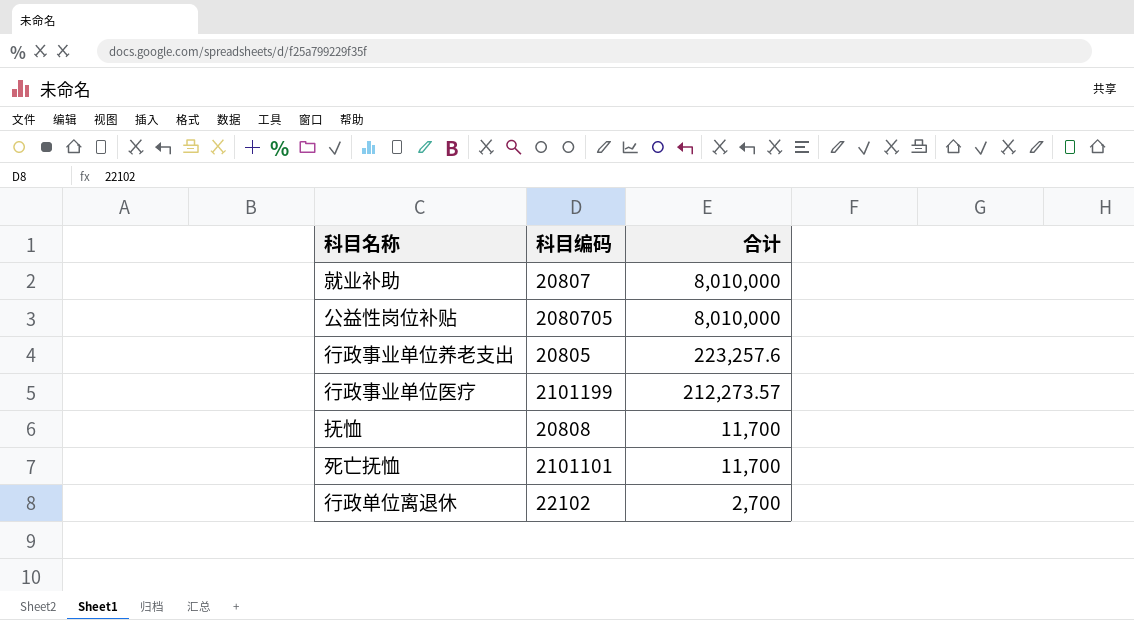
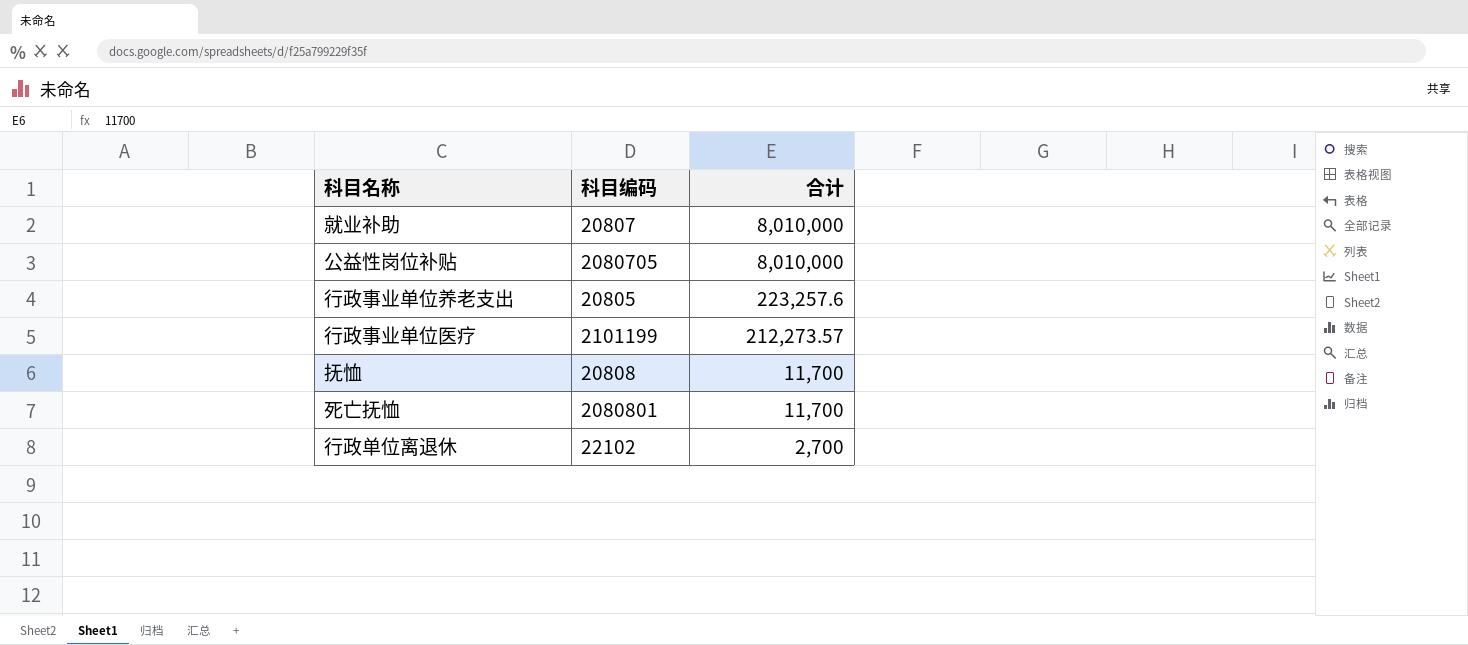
死亡抚恤 | 科目编码: 2101101 -> 2080801

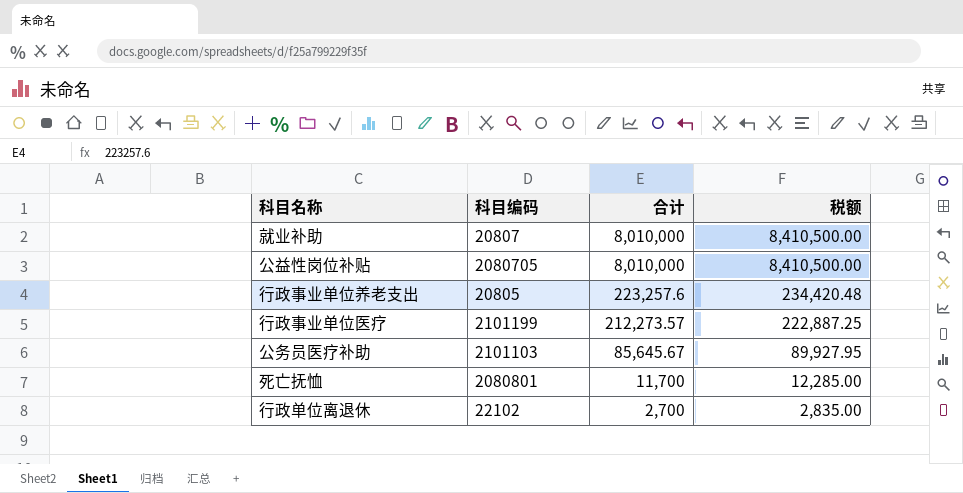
column 税额 | formula: none -> [合计] * 1.05
row 抚恤: 20808 | 11,700 -> none
row 公务员医疗补助: none -> 2101103 | 85,645.67 | 89,927.95

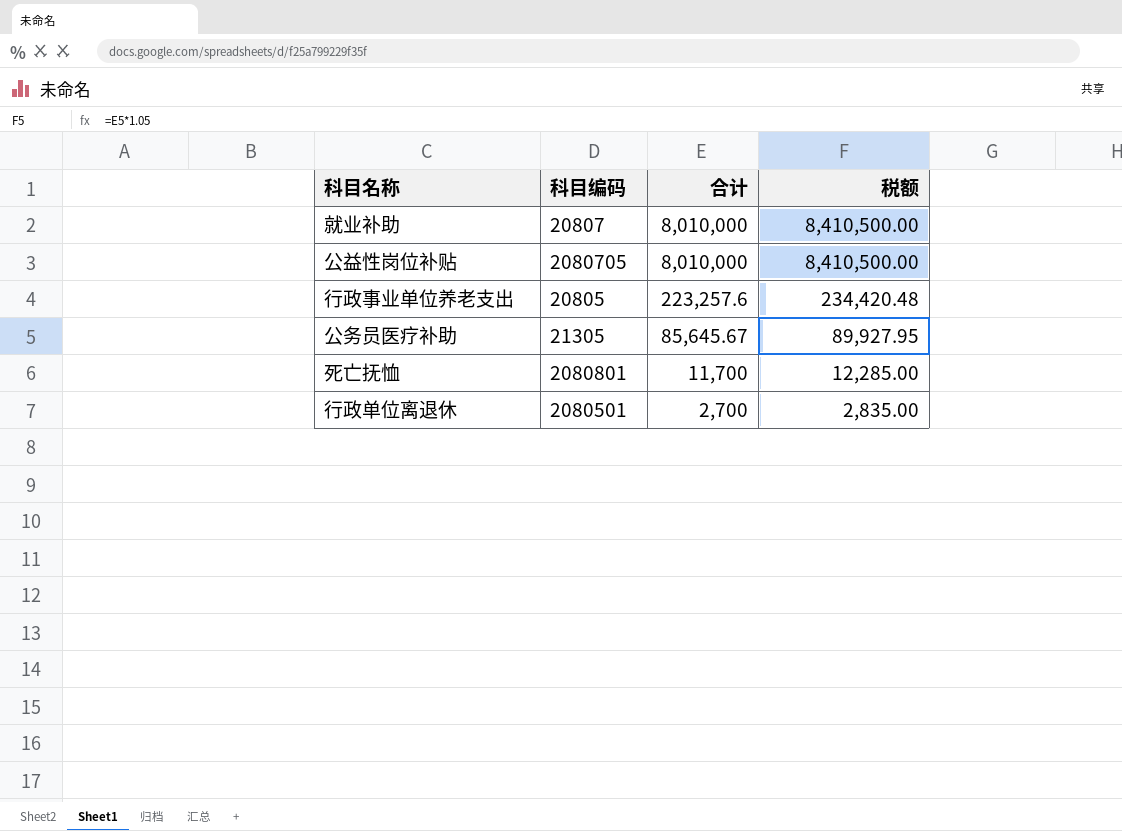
row 行政事业单位医疗: 2101199 | 212,273.57 | 222,887.25 -> none
公务员医疗补助 | 科目编码: 2101103 -> 21305
行政单位离退休 | 科目编码: 22102 -> 2080501

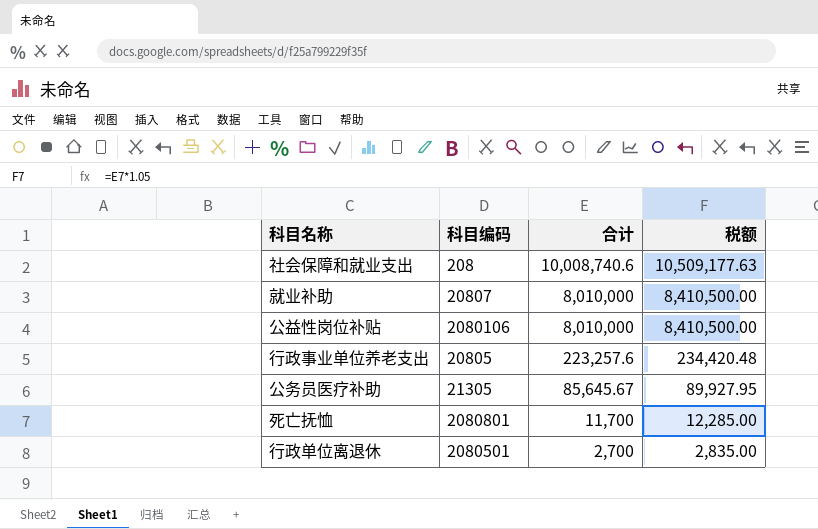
row 社会保障和就业支出: none -> 208 | 10,008,740.6 | 10,509,177.63
公益性岗位补贴 | 科目编码: 2080705 -> 2080106

